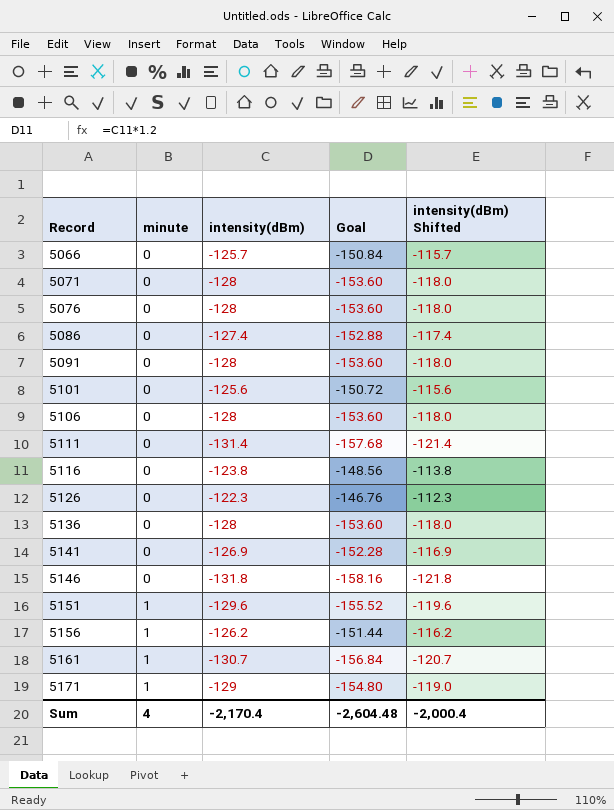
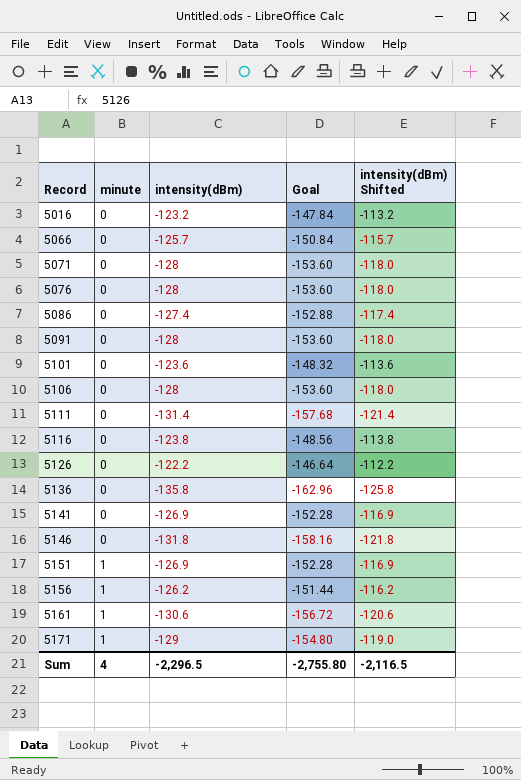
row 5016: none -> 0 | -123.2 | -147.84 | -113.2
5101 | intensity(dBm): -125.6 -> -123.6
5101 | Goal: -150.72 -> -148.32
5101 | intensity(dBm) Shifted: -115.6 -> -113.6
5126 | intensity(dBm): -122.3 -> -122.2
5126 | Goal: -146.76 -> -146.64
5126 | intensity(dBm) Shifted: -112.3 -> -112.2
5136 | intensity(dBm): -128 -> -135.8
5136 | Goal: -153.60 -> -162.96
5136 | intensity(dBm) Shifted: -118.0 -> -125.8
5151 | intensity(dBm): -129.6 -> -126.9
5151 | Goal: -155.52 -> -152.28
5151 | intensity(dBm) Shifted: -119.6 -> -116.9
5161 | intensity(dBm): -130.7 -> -130.6
5161 | Goal: -156.84 -> -156.72
5161 | intensity(dBm) Shifted: -120.7 -> -120.6
Sum | intensity(dBm): -2,170.4 -> -2,296.5
Sum | Goal: -2,604.48 -> -2,755.80
Sum | intensity(dBm) Shifted: -2,000.4 -> -2,116.5

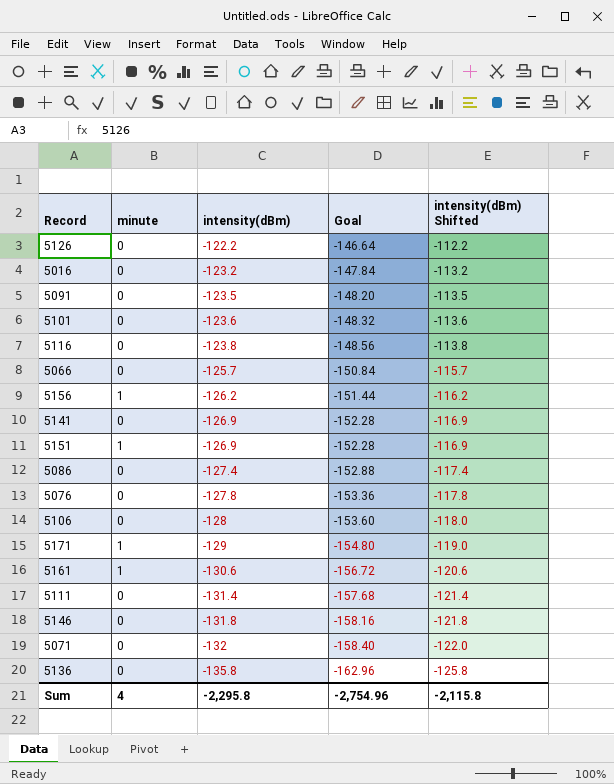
row order: Record ascending -> intensity(dBm) descending
5091 | intensity(dBm): -128 -> -123.5
5091 | Goal: -153.60 -> -148.20
5091 | intensity(dBm) Shifted: -118.0 -> -113.5
5076 | intensity(dBm): -128 -> -127.8
5076 | Goal: -153.60 -> -153.36
5076 | intensity(dBm) Shifted: -118.0 -> -117.8
5071 | intensity(dBm): -128 -> -132
5071 | Goal: -153.60 -> -158.40
5071 | intensity(dBm) Shifted: -118.0 -> -122.0
Sum | intensity(dBm): -2,296.5 -> -2,295.8
Sum | Goal: -2,755.80 -> -2,754.96
Sum | intensity(dBm) Shifted: -2,116.5 -> -2,115.8

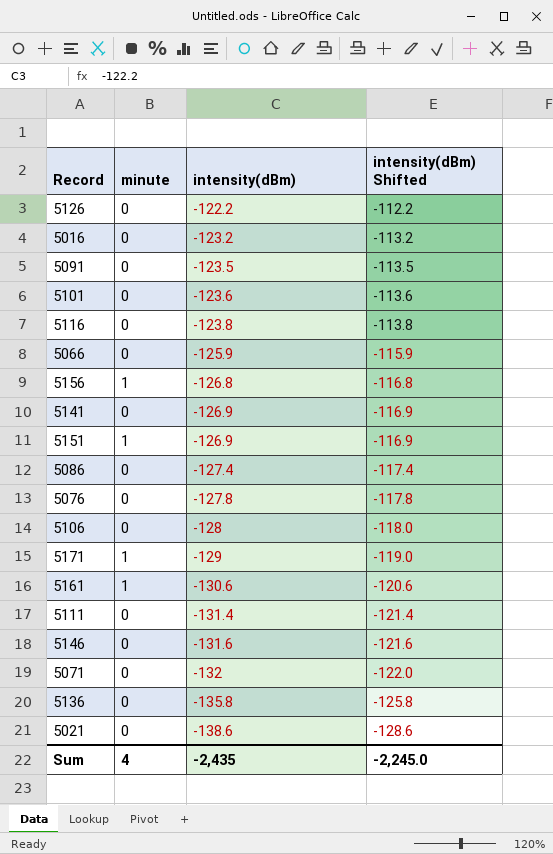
column Goal | formula: [intensity(dBm)] * 1.2 -> none
5066 | intensity(dBm): -125.7 -> -125.9
5066 | intensity(dBm) Shifted: -115.7 -> -115.9
5156 | intensity(dBm): -126.2 -> -126.8
5156 | intensity(dBm) Shifted: -116.2 -> -116.8
5146 | intensity(dBm): -131.8 -> -131.6
5146 | intensity(dBm) Shifted: -121.8 -> -121.6
row 5021: none -> 0 | -138.6 | -128.6
Sum | intensity(dBm): -2,295.8 -> -2,435
Sum | intensity(dBm) Shifted: -2,115.8 -> -2,245.0

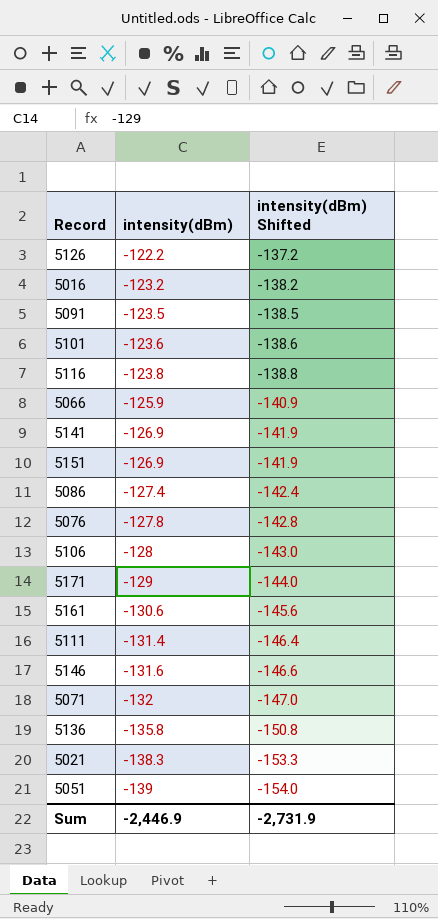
column minute | position: 2 -> none
column intensity(dBm) Shifted | formula: [intensity(dBm)] + 10 -> [intensity(dBm)] - 15
row 5156: 1 | -126.8 | -116.8 -> none
5021 | intensity(dBm): -138.6 -> -138.3
row 5051: none -> -139 | -154.0
Sum | intensity(dBm): -2,435 -> -2,446.9
Sum | intensity(dBm) Shifted: -2,245.0 -> -2,731.9

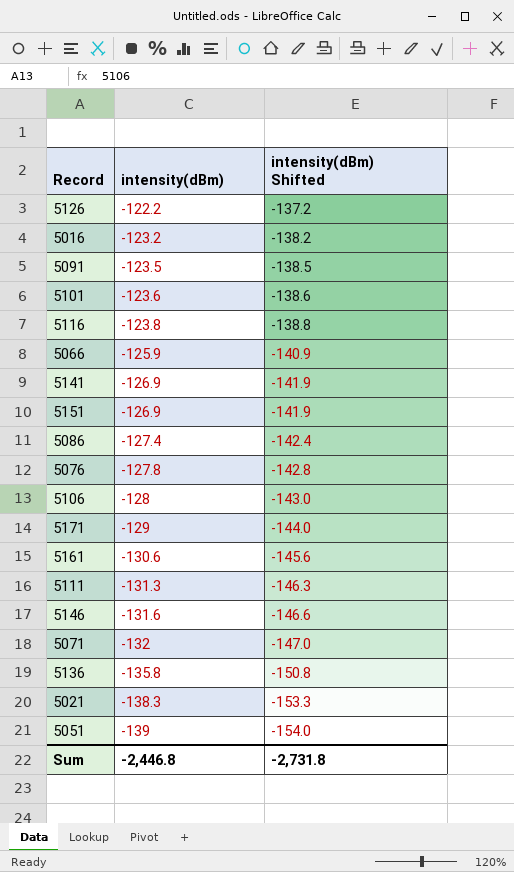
5111 | intensity(dBm): -131.4 -> -131.3
5111 | intensity(dBm) Shifted: -146.4 -> -146.3
Sum | intensity(dBm): -2,446.9 -> -2,446.8
Sum | intensity(dBm) Shifted: -2,731.9 -> -2,731.8

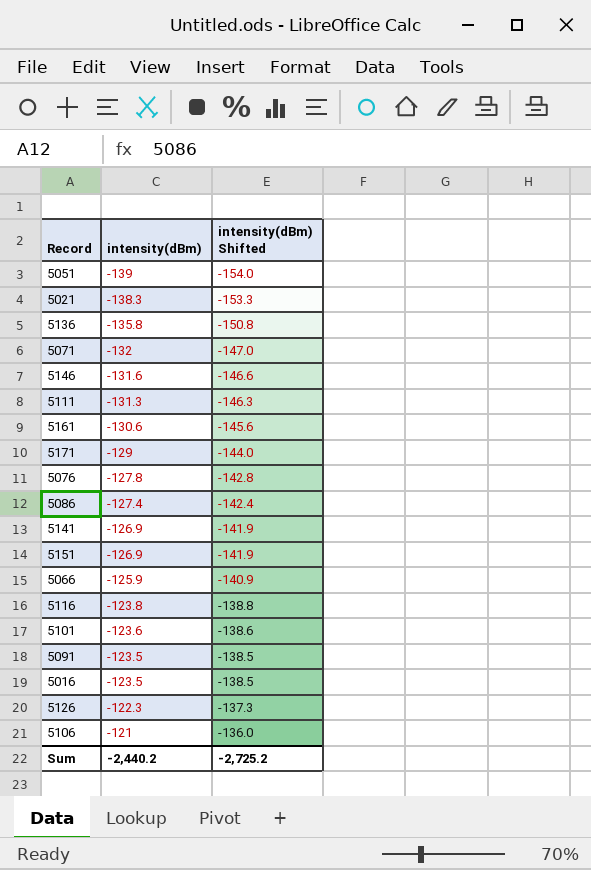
row order: intensity(dBm) descending -> intensity(dBm) ascending
5016 | intensity(dBm): -123.2 -> -123.5
5016 | intensity(dBm) Shifted: -138.2 -> -138.5
5126 | intensity(dBm): -122.2 -> -122.3
5126 | intensity(dBm) Shifted: -137.2 -> -137.3
5106 | intensity(dBm): -128 -> -121
5106 | intensity(dBm) Shifted: -143.0 -> -136.0
Sum | intensity(dBm): -2,446.8 -> -2,440.2
Sum | intensity(dBm) Shifted: -2,731.8 -> -2,725.2

